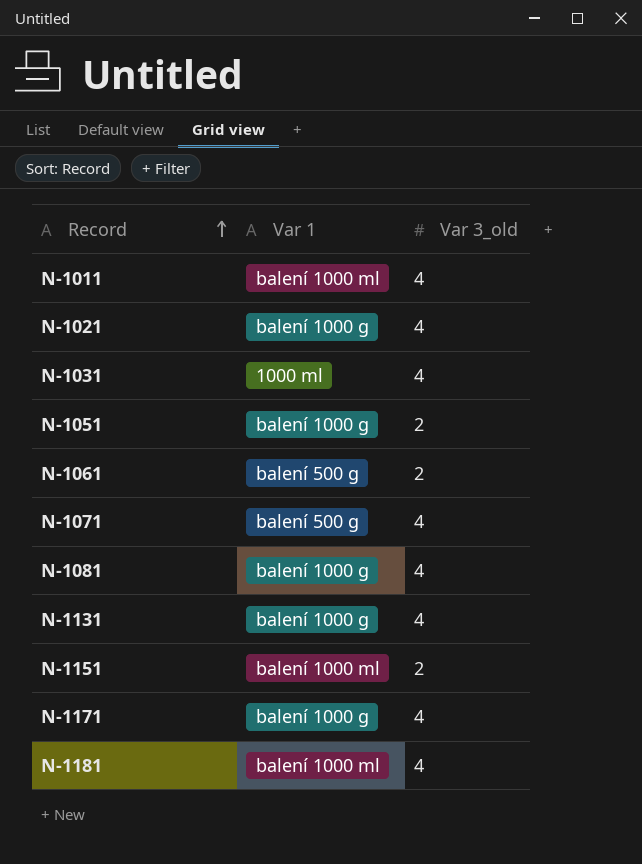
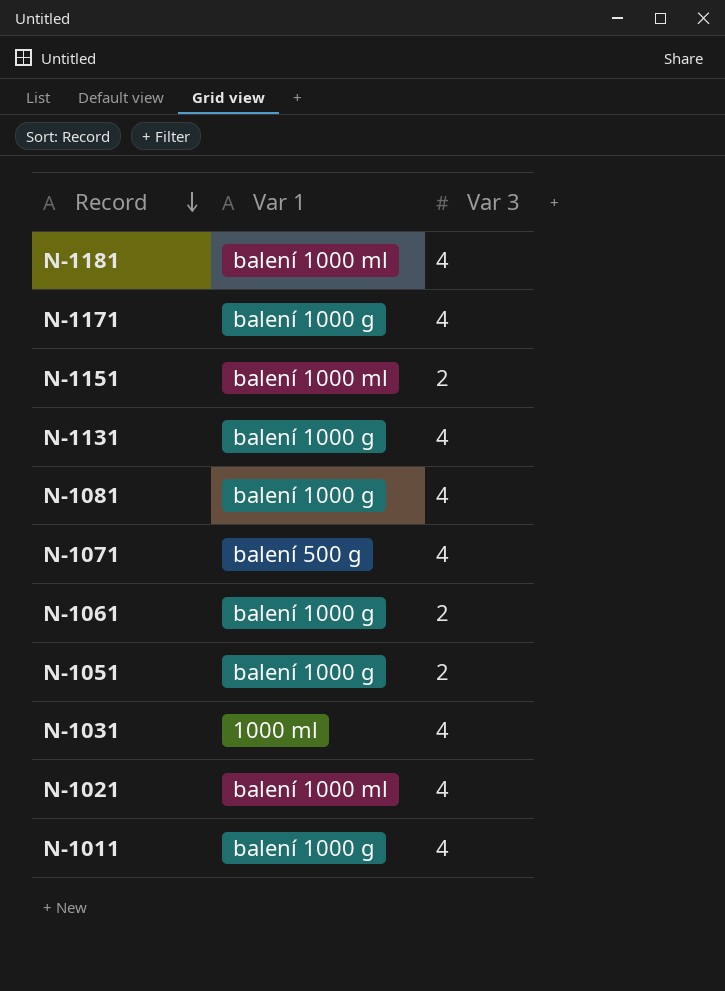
row order: Record ascending -> Record descending
column name: Var 3_old -> Var 3
N-1061 | Var 1: balení 500 g -> balení 1000 g
N-1021 | Var 1: balení 1000 g -> balení 1000 ml
N-1011 | Var 1: balení 1000 ml -> balení 1000 g

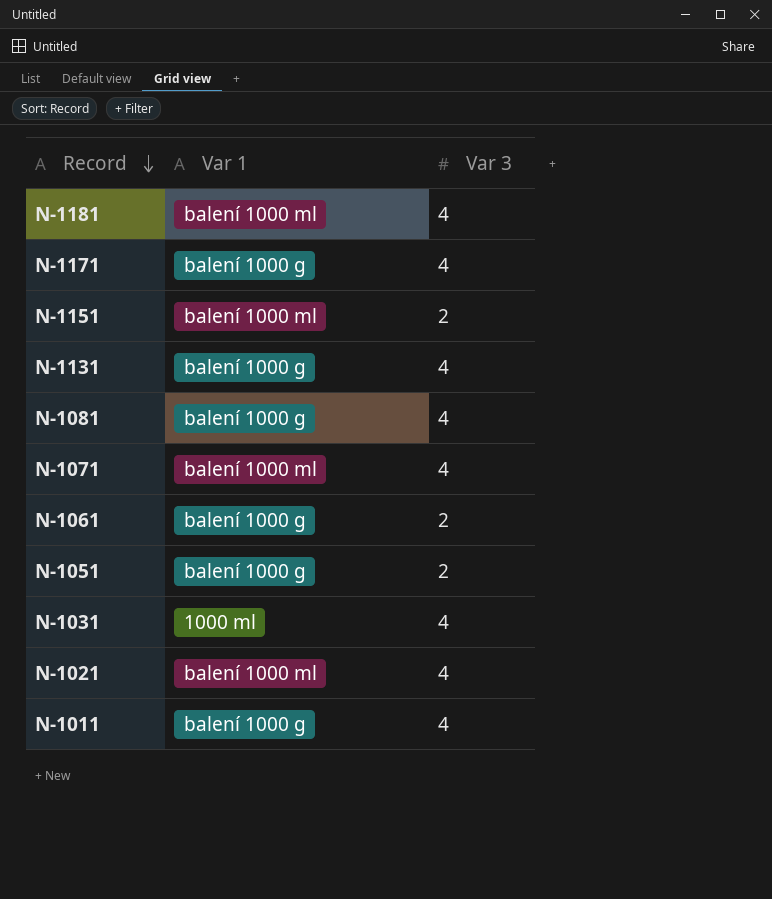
N-1071 | Var 1: balení 500 g -> balení 1000 ml

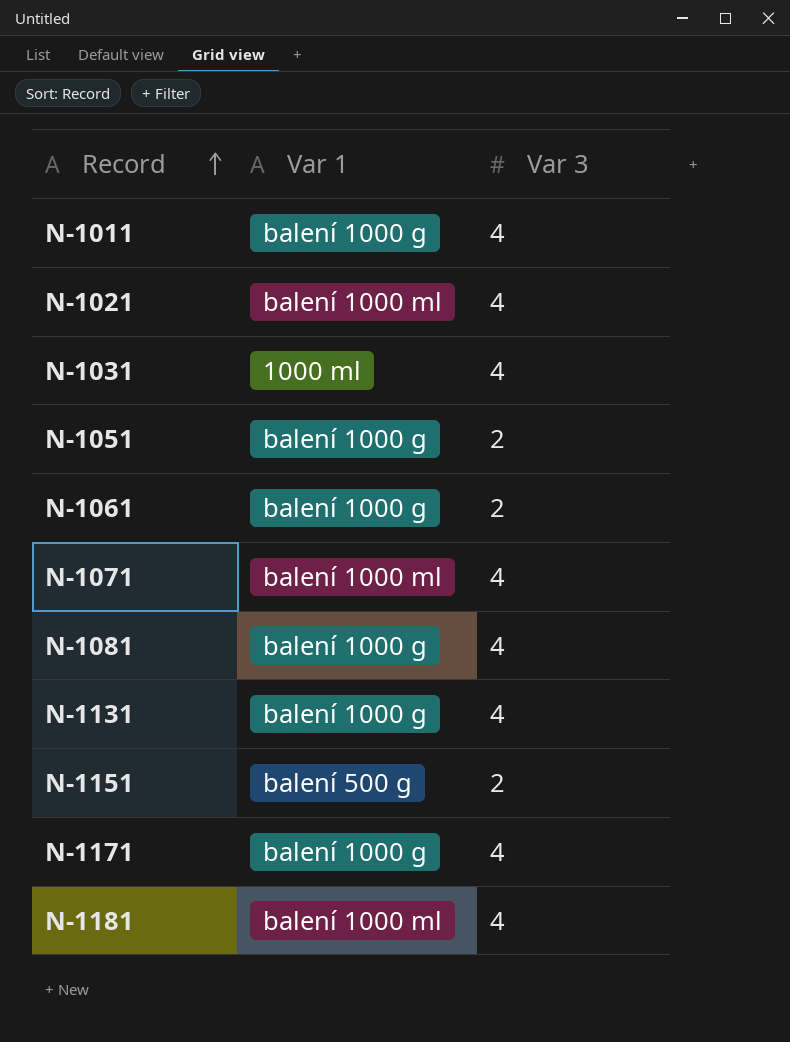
row order: Record descending -> Record ascending
N-1151 | Var 1: balení 1000 ml -> balení 500 g

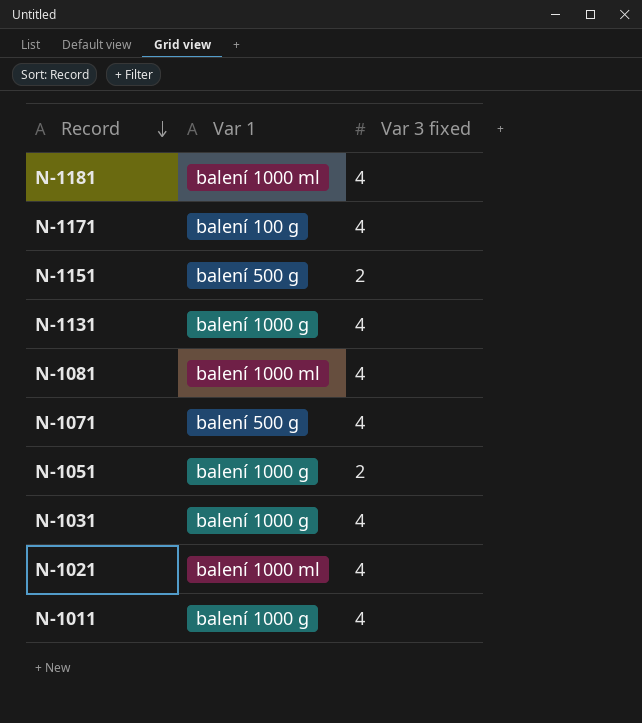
row order: Record ascending -> Record descending
column name: Var 3 -> Var 3 fixed
row N-1061: balení 1000 g | 2 -> none
N-1171 | Var 1: balení 1000 g -> balení 100 g
N-1081 | Var 1: balení 1000 g -> balení 1000 ml
N-1071 | Var 1: balení 1000 ml -> balení 500 g
N-1031 | Var 1: 1000 ml -> balení 1000 g

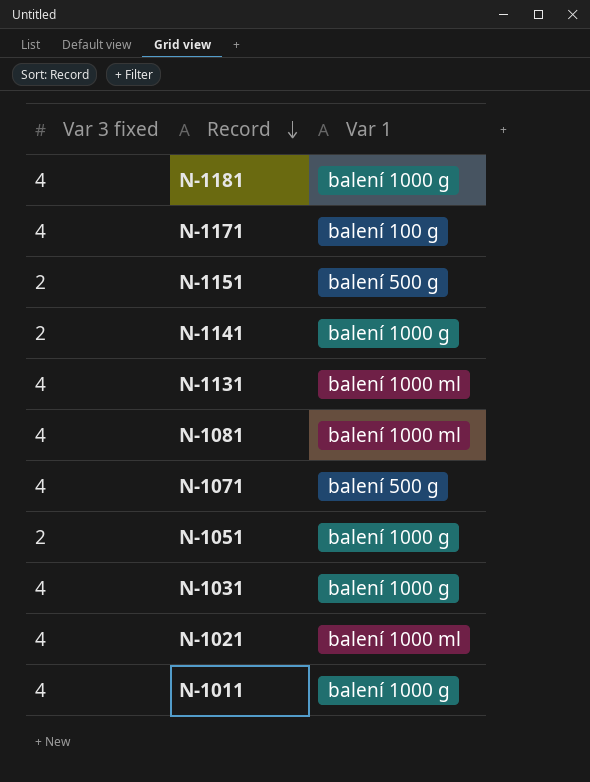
column Var 3 fixed | position: 3 -> 1
N-1181 | Var 1: balení 1000 ml -> balení 1000 g
row N-1141: none -> 2 | balení 1000 g
N-1131 | Var 1: balení 1000 g -> balení 1000 ml

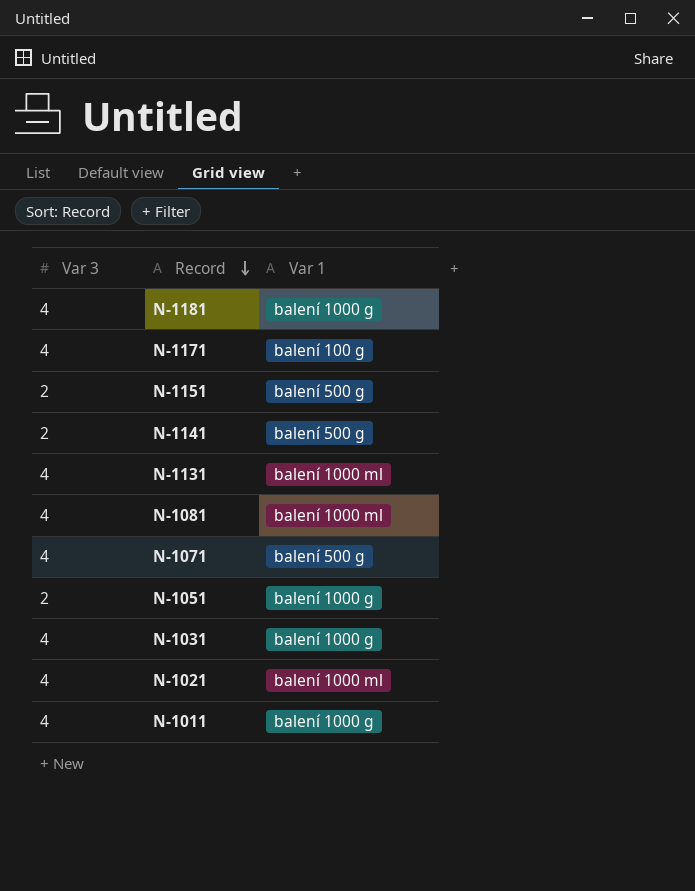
column name: Var 3 fixed -> Var 3
N-1141 | Var 1: balení 1000 g -> balení 500 g

